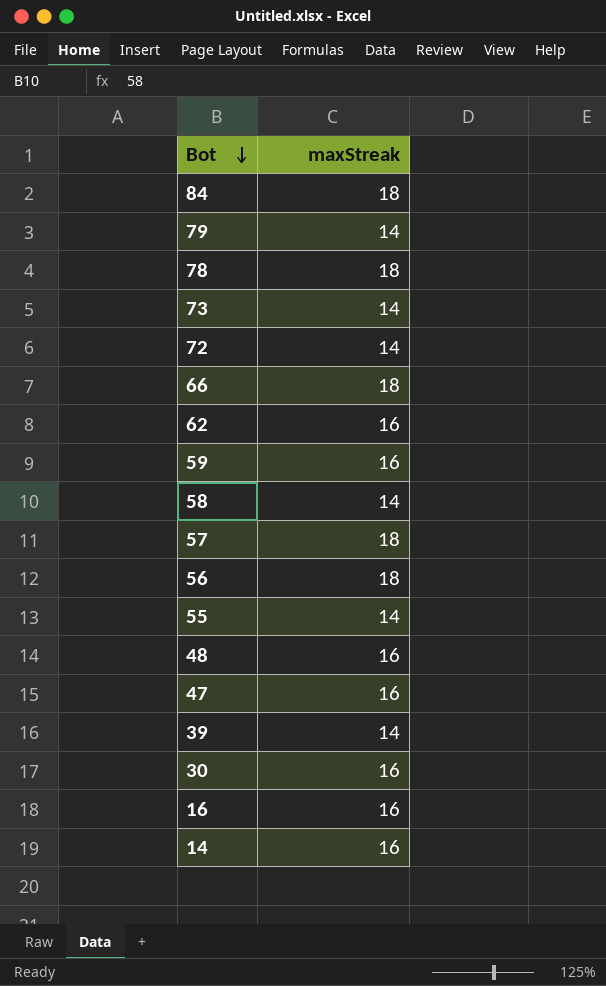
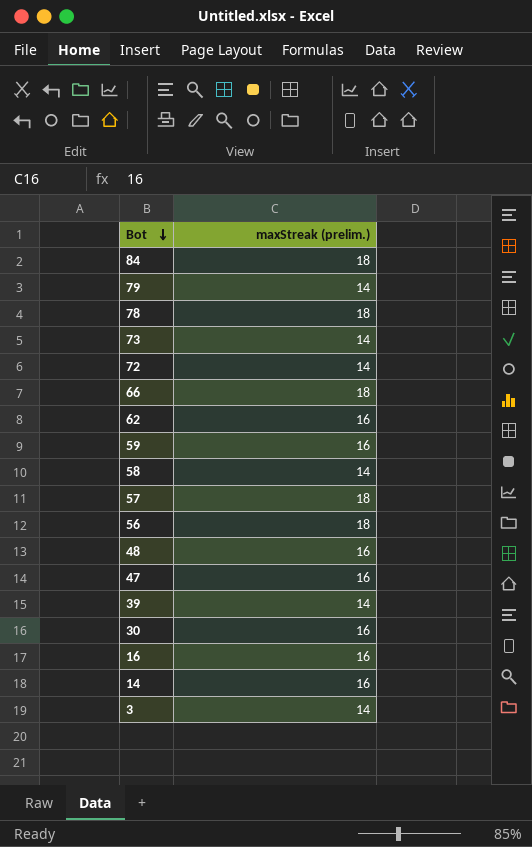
column name: maxStreak -> maxStreak (prelim.)
row 55: 14 -> none
row 3: none -> 14

